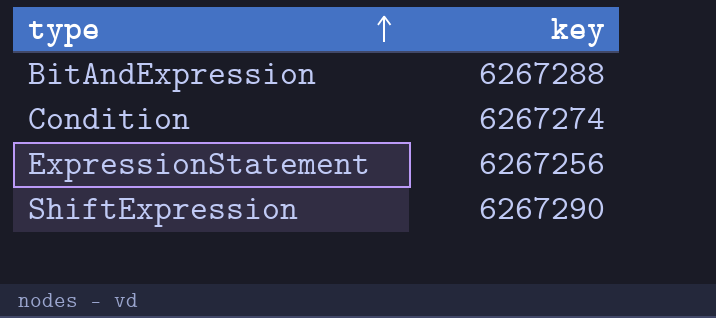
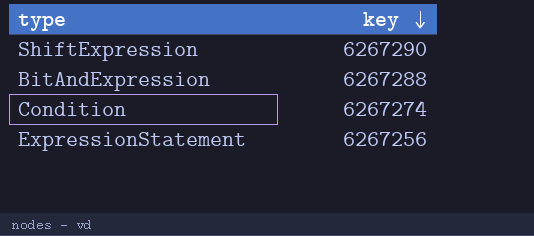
row order: type ascending -> key descending

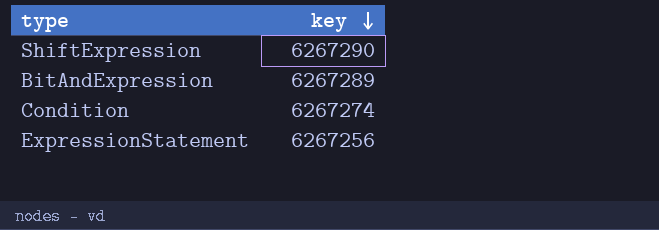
BitAndExpression | key: 6267288 -> 6267289

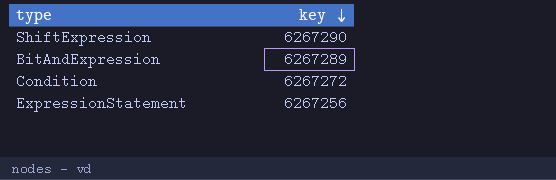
Condition | key: 6267274 -> 6267272

